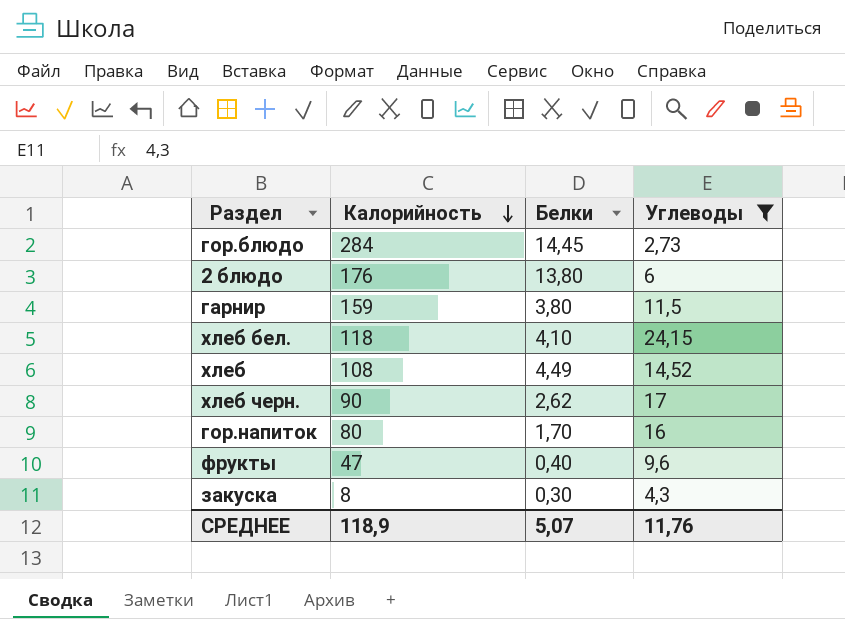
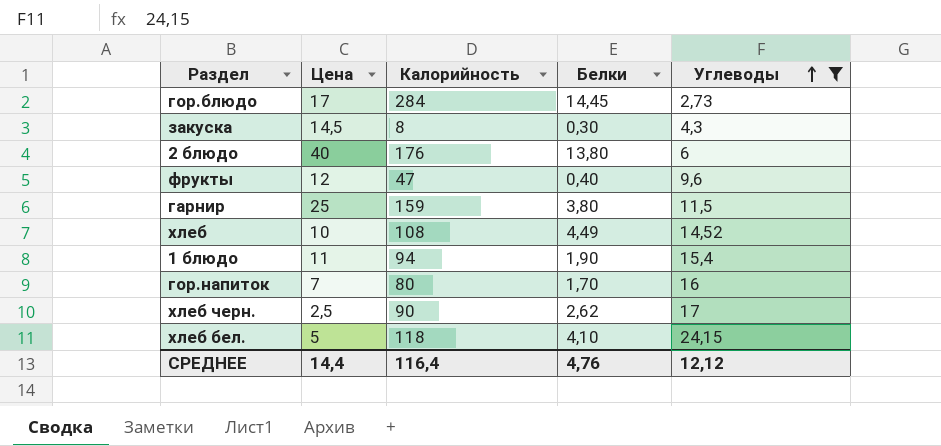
row order: Калорийность descending -> Углеводы ascending
column Цена | position: none -> 2
row 1 блюдо: none -> 11 | 94 | 1,90 | 15,4
СРЕДНЕЕ | Калорийность: 118,9 -> 116,4
СРЕДНЕЕ | Белки: 5,07 -> 4,76
СРЕДНЕЕ | Углеводы: 11,76 -> 12,12

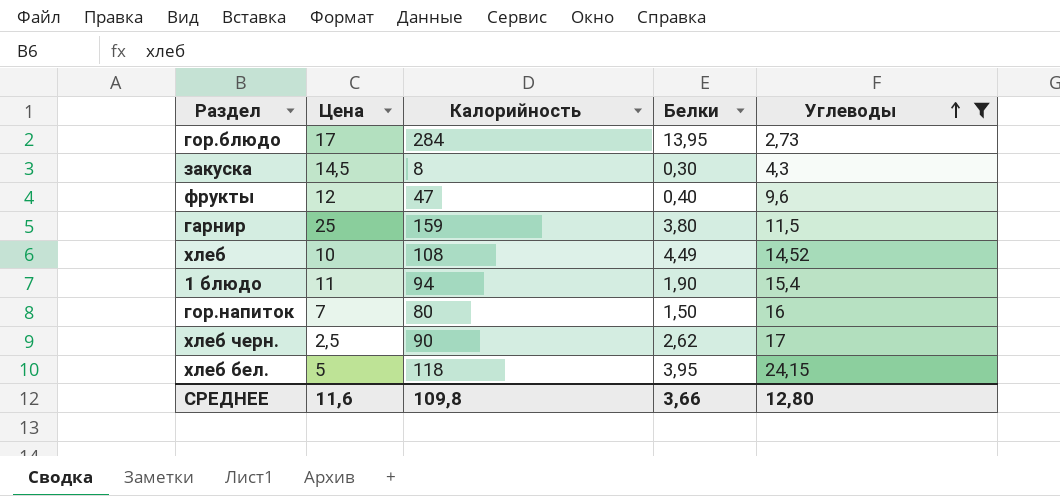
row 2 блюдо: 40 | 176 | 13,80 | 6 -> none
гор.блюдо | Белки: 14,45 -> 13,95
гор.напиток | Белки: 1,70 -> 1,50
хлеб бел. | Белки: 4,10 -> 3,95
СРЕДНЕЕ | Цена: 14,4 -> 11,6
СРЕДНЕЕ | Калорийность: 116,4 -> 109,8
СРЕДНЕЕ | Белки: 4,76 -> 3,66
СРЕДНЕЕ | Углеводы: 12,12 -> 12,80

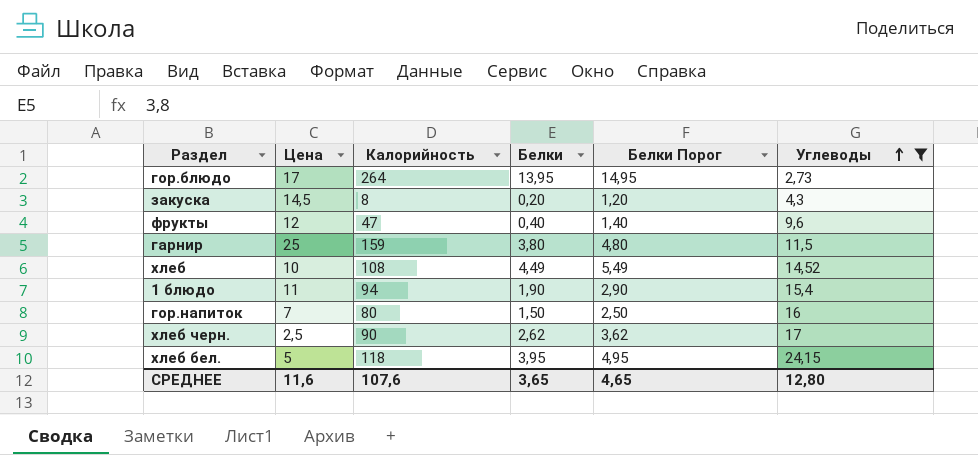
column Белки Порог | formula: none -> [Белки] + 1
гор.блюдо | Калорийность: 284 -> 264
закуска | Белки: 0,30 -> 0,20
СРЕДНЕЕ | Калорийность: 109,8 -> 107,6
СРЕДНЕЕ | Белки: 3,66 -> 3,65

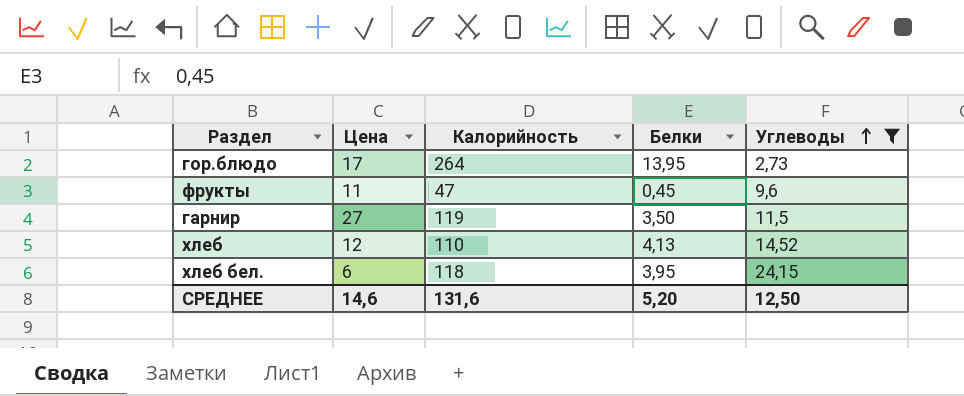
column Белки Порог | formula: [Белки] + 1 -> none
row закуска: 14,5 | 8 | 0,20 | 1,20 | 4,3 -> none
row 1 блюдо: 11 | 94 | 1,90 | 2,90 | 15,4 -> none
row гор.напиток: 7 | 80 | 1,50 | 2,50 | 16 -> none
row хлеб черн.: 2,5 | 90 | 2,62 | 3,62 | 17 -> none
фрукты | Цена: 12 -> 11
фрукты | Белки: 0,40 -> 0,45
гарнир | Цена: 25 -> 27
гарнир | Калорийность: 159 -> 119
гарнир | Белки: 3,80 -> 3,50
хлеб | Цена: 10 -> 12
хлеб | Калорийность: 108 -> 110
хлеб | Белки: 4,49 -> 4,13
хлеб бел. | Цена: 5 -> 6
СРЕДНЕЕ | Цена: 11,6 -> 14,6
СРЕДНЕЕ | Калорийность: 107,6 -> 131,6
СРЕДНЕЕ | Белки: 3,65 -> 5,20
СРЕДНЕЕ | Углеводы: 12,80 -> 12,50

